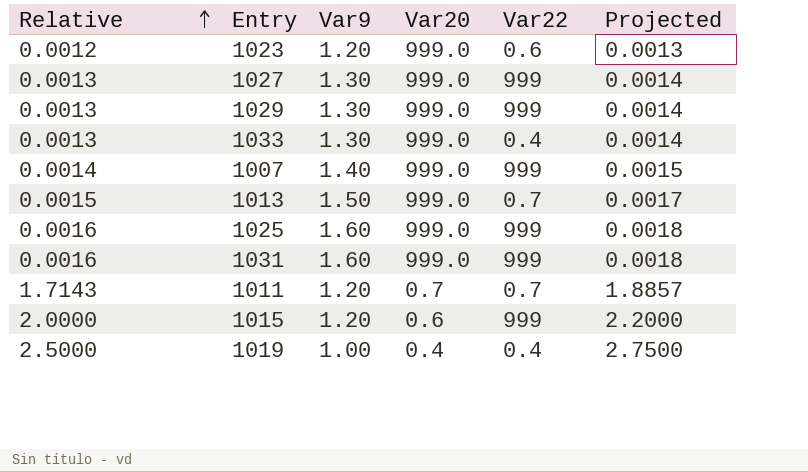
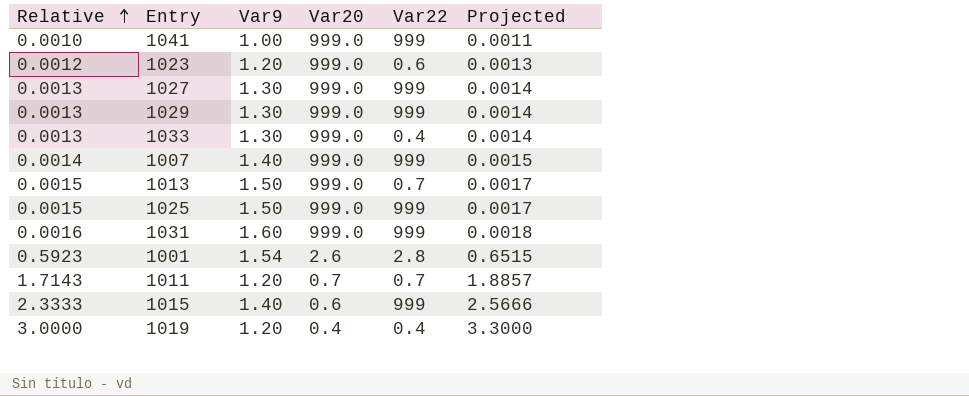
row 1041: none -> 0.0010 | 1.00 | 999.0 | 999 | 0.0011
1025 | Relative: 0.0016 -> 0.0015
1025 | Var9: 1.60 -> 1.50
1025 | Projected: 0.0018 -> 0.0017
row 1001: none -> 0.5923 | 1.54 | 2.6 | 2.8 | 0.6515
1015 | Relative: 2.0000 -> 2.3333
1015 | Var9: 1.20 -> 1.40
1015 | Projected: 2.2000 -> 2.5666
1019 | Relative: 2.5000 -> 3.0000
1019 | Var9: 1.00 -> 1.20
1019 | Projected: 2.7500 -> 3.3000

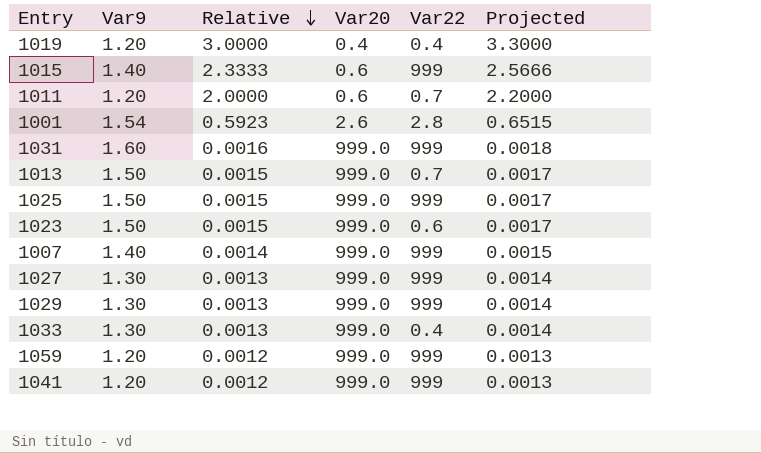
row order: Relative ascending -> Relative descending
column Relative | position: 1 -> 3
1011 | Relative: 1.7143 -> 2.0000
1011 | Var20: 0.7 -> 0.6
1011 | Projected: 1.8857 -> 2.2000
1023 | Var9: 1.20 -> 1.50
1023 | Relative: 0.0012 -> 0.0015
1023 | Projected: 0.0013 -> 0.0017
row 1059: none -> 1.20 | 0.0012 | 999.0 | 999 | 0.0013
1041 | Var9: 1.00 -> 1.20
1041 | Relative: 0.0010 -> 0.0012
1041 | Projected: 0.0011 -> 0.0013

